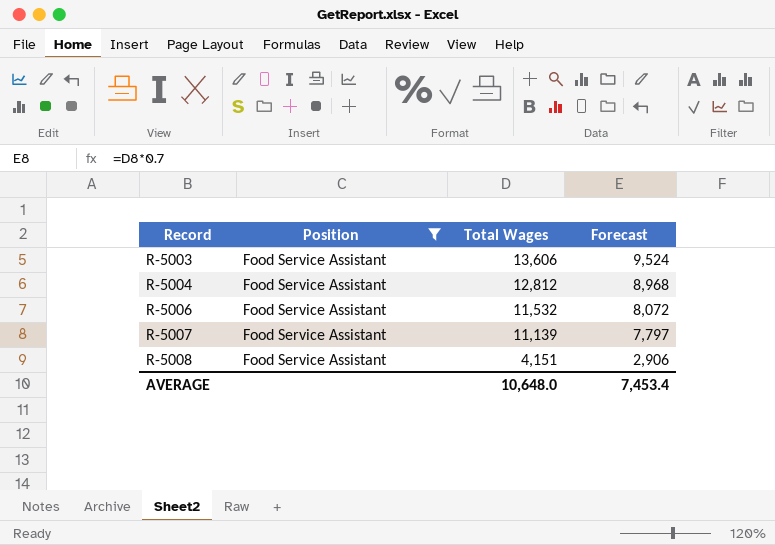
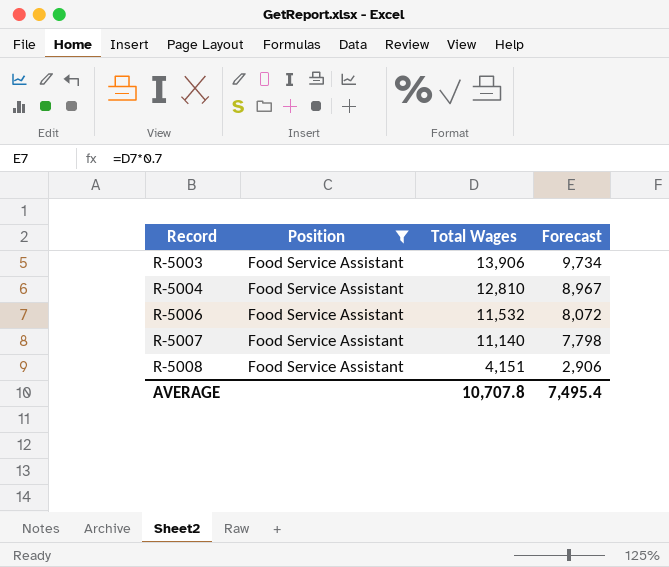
R-5003 | Total Wages: 13,606 -> 13,906
R-5003 | Forecast: 9,524 -> 9,734
R-5004 | Total Wages: 12,812 -> 12,810
R-5004 | Forecast: 8,968 -> 8,967
R-5007 | Total Wages: 11,139 -> 11,140
R-5007 | Forecast: 7,797 -> 7,798
AVERAGE | Total Wages: 10,648.0 -> 10,707.8
AVERAGE | Forecast: 7,453.4 -> 7,495.4

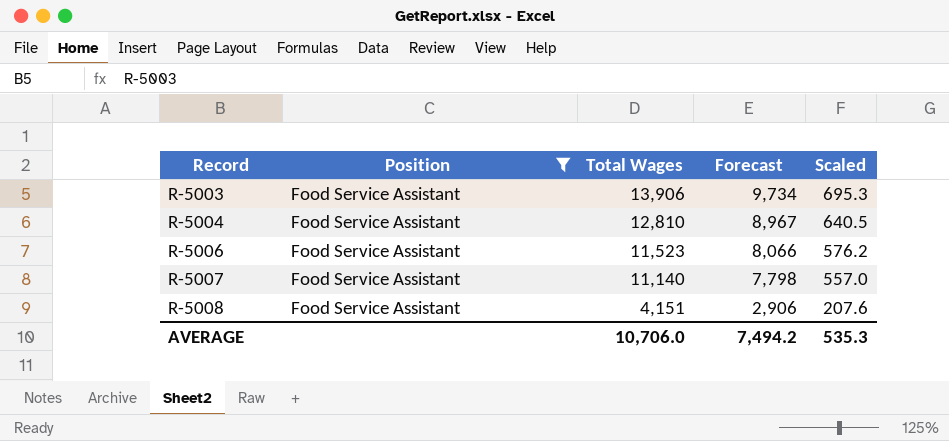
column Scaled | formula: none -> [Total Wages] * 0.05
R-5006 | Total Wages: 11,532 -> 11,523
R-5006 | Forecast: 8,072 -> 8,066
AVERAGE | Total Wages: 10,707.8 -> 10,706.0
AVERAGE | Forecast: 7,495.4 -> 7,494.2

